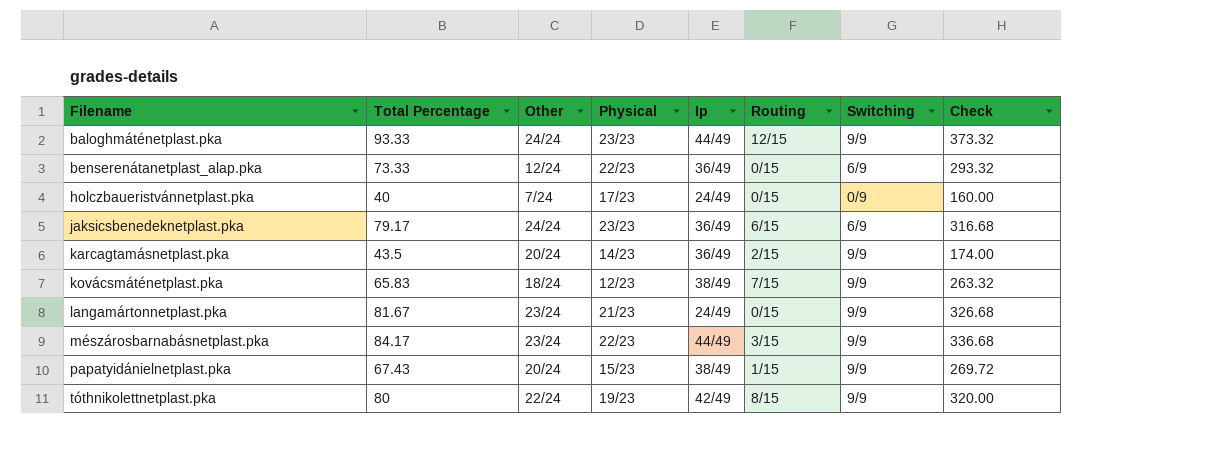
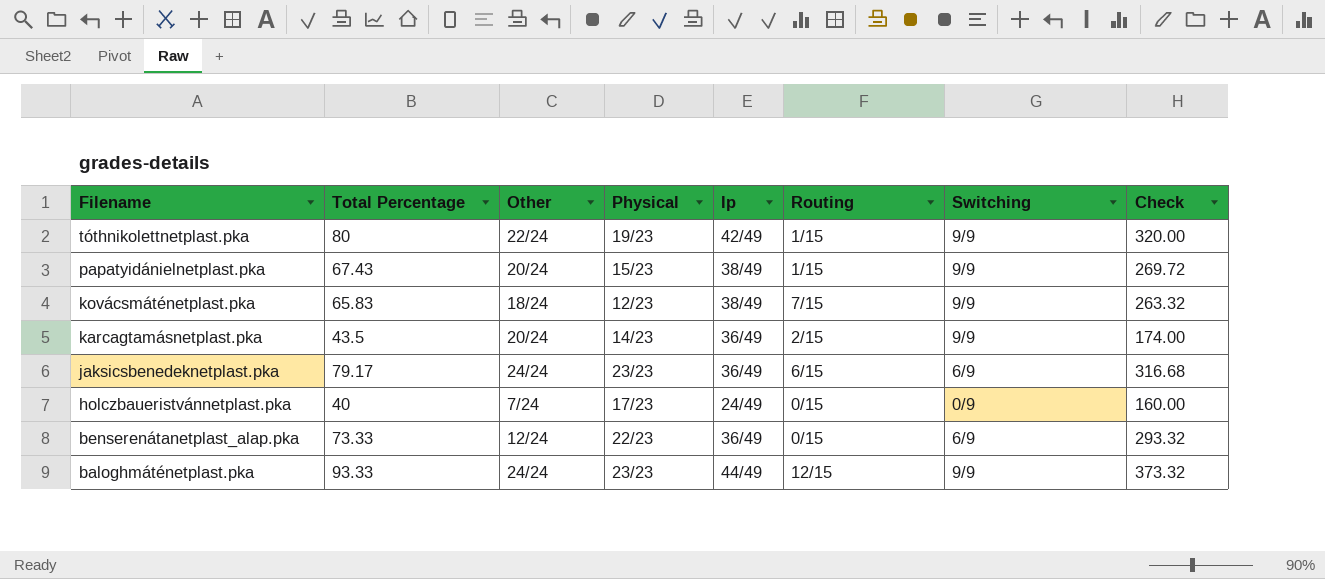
row order: Filename ascending -> Filename descending
row langamártonnetplast.pka: 81.67 | 23/24 | 21/23 | 24/49 | 0/15 | 9/9 | 326.68 -> none
row mészárosbarnabásnetplast.pka: 84.17 | 23/24 | 22/23 | 44/49 | 3/15 | 9/9 | 336.68 -> none
tóthnikolettnetplast.pka | Routing: 8/15 -> 1/15

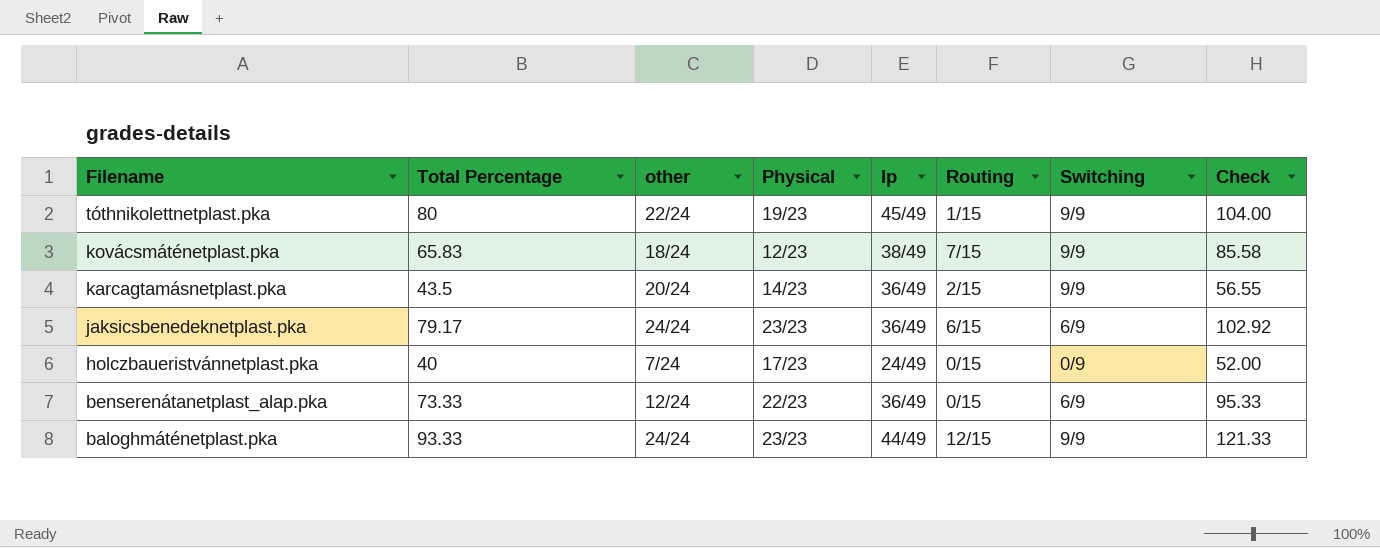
column name: Other -> other
column Check | formula: [Total Percentage] * 4 -> [Total Percentage] * 1.3
row papatyidánielnetplast.pka: 67.43 | 20/24 | 15/23 | 38/49 | 1/15 | 9/9 | 269.72 -> none
tóthnikolettnetplast.pka | Ip: 42/49 -> 45/49

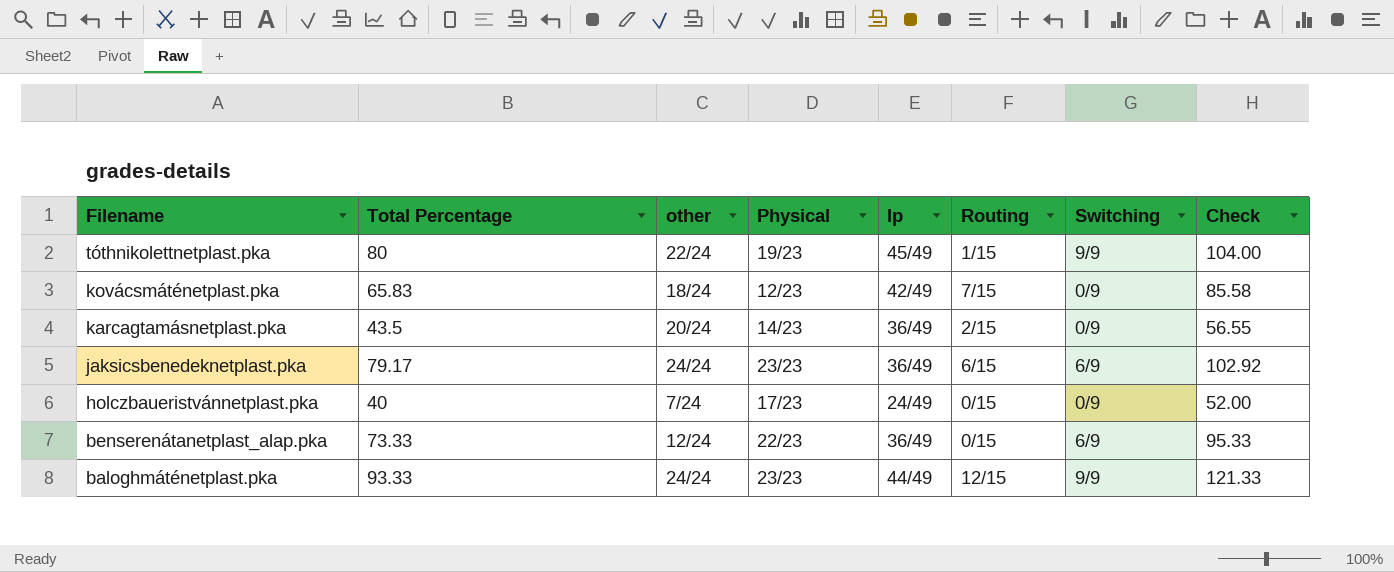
kovácsmáténetplast.pka | Ip: 38/49 -> 42/49
kovácsmáténetplast.pka | Switching: 9/9 -> 0/9
karcagtamásnetplast.pka | Switching: 9/9 -> 0/9

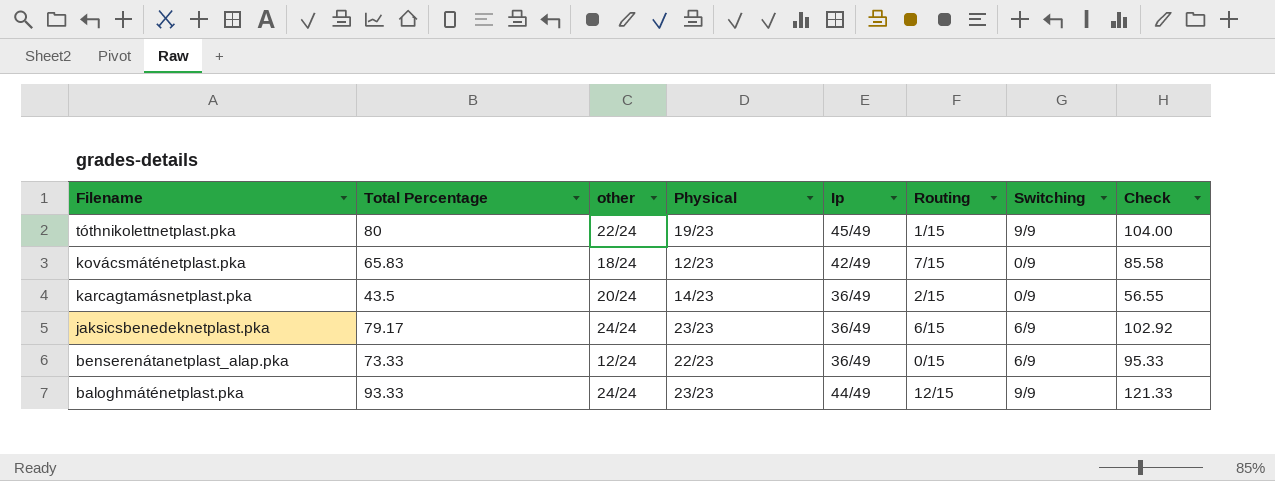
row holczbaueristvánnetplast.pka: 40 | 7/24 | 17/23 | 24/49 | 0/15 | 0/9 | 52.00 -> none

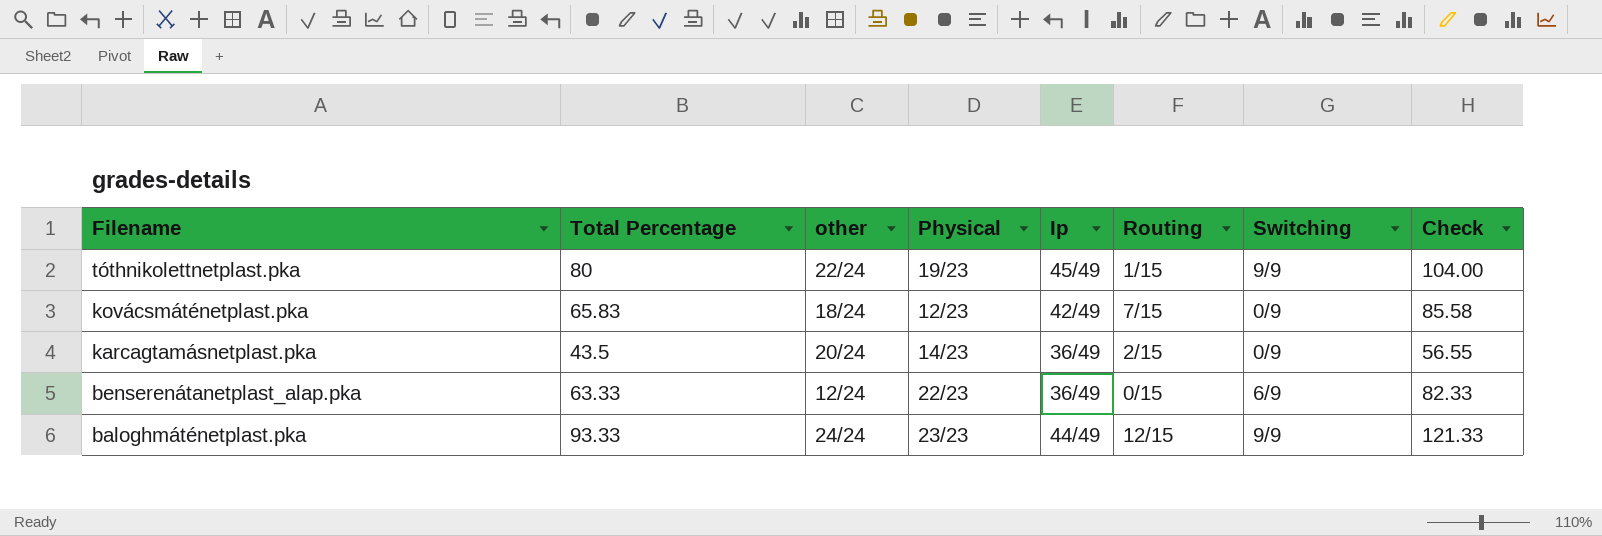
row jaksicsbenedeknetplast.pka: 79.17 | 24/24 | 23/23 | 36/49 | 6/15 | 6/9 | 102.92 -> none
benserenátanetplast_alap.pka | Total Percentage: 73.33 -> 63.33
benserenátanetplast_alap.pka | Check: 95.33 -> 82.33

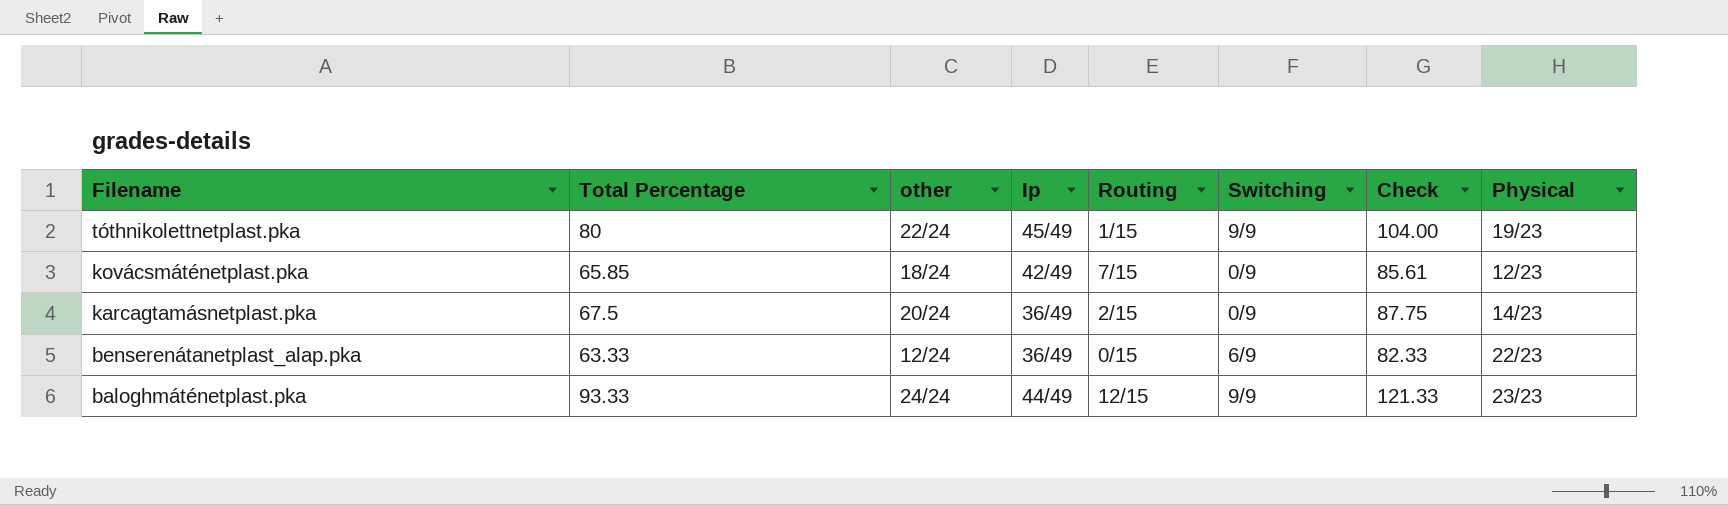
column Physical | position: 4 -> 8
kovácsmáténetplast.pka | Total Percentage: 65.83 -> 65.85
kovácsmáténetplast.pka | Check: 85.58 -> 85.61
karcagtamásnetplast.pka | Total Percentage: 43.5 -> 67.5
karcagtamásnetplast.pka | Check: 56.55 -> 87.75

